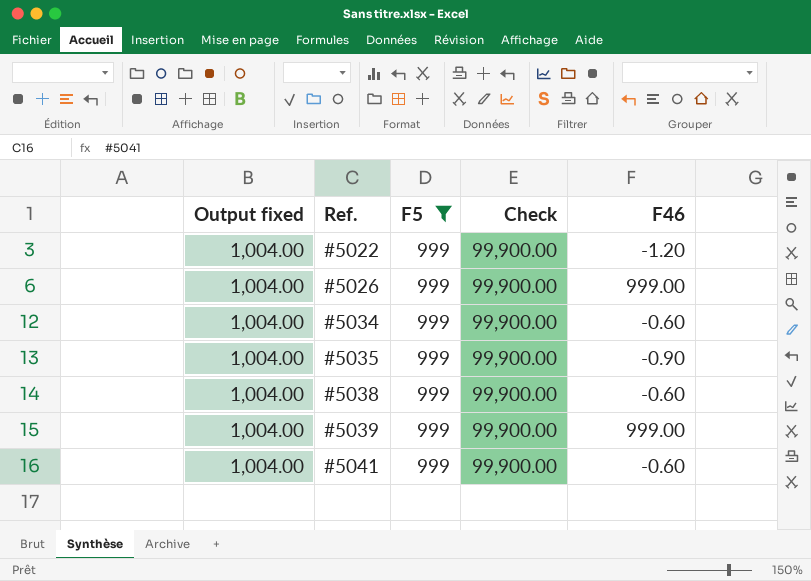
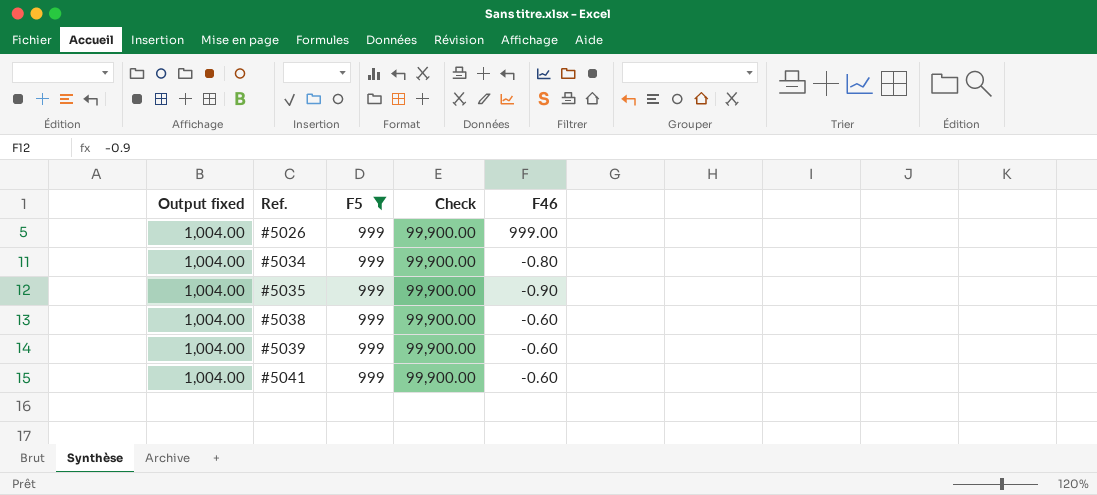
row #5022: 1,004.00 | 999 | 99,900.00 | -1.20 -> none
#5034 | F46: -0.60 -> -0.80
#5039 | F46: 999.00 -> -0.60

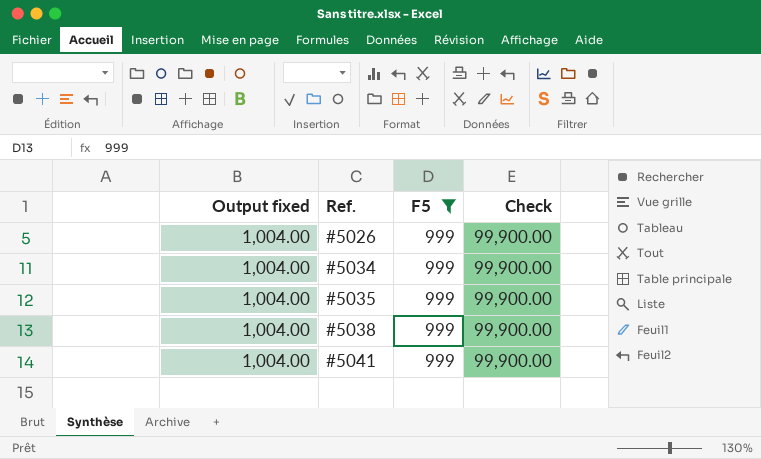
column F46 | position: 5 -> none
row #5039: 1,004.00 | 999 | 99,900.00 | -0.60 -> none

